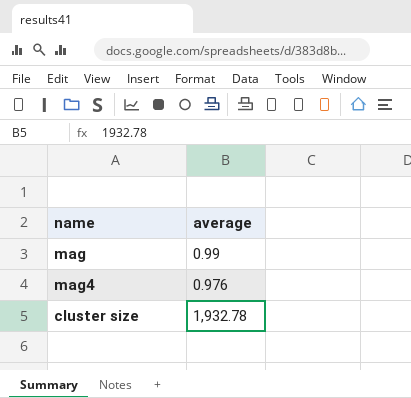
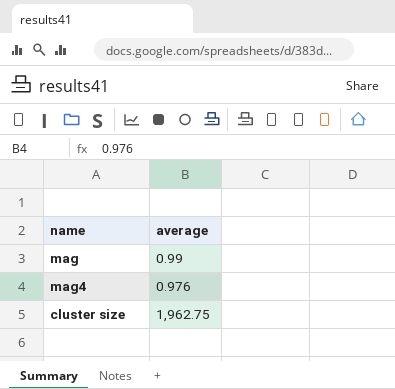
cluster size | average: 1,932.78 -> 1,962.75

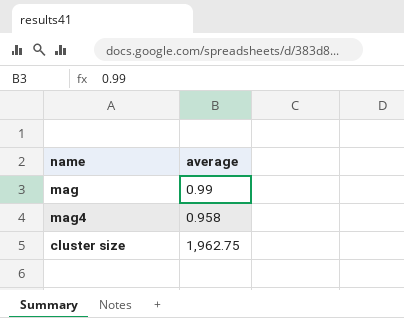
mag4 | average: 0.976 -> 0.958

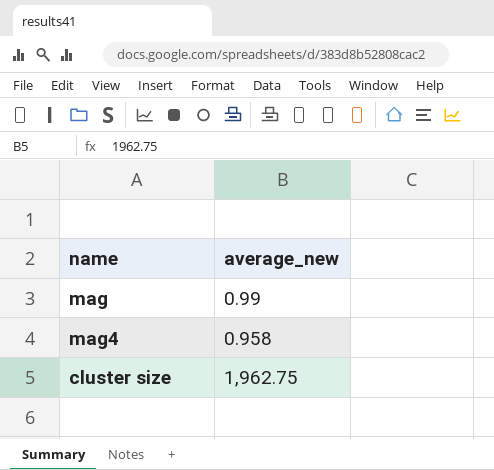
column name: average -> average_new

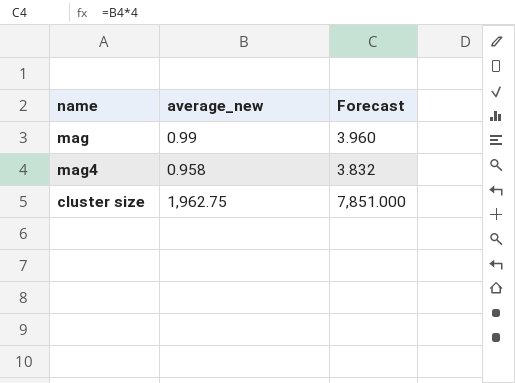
column Forecast | formula: none -> [average_new] * 4

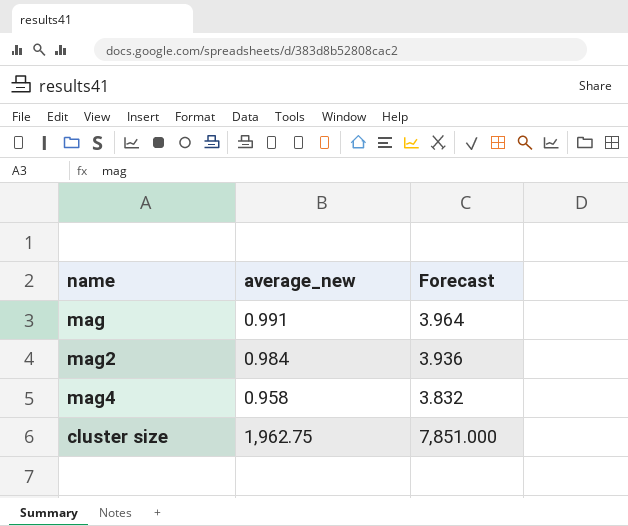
mag | average_new: 0.99 -> 0.991
mag | Forecast: 3.960 -> 3.964
row mag2: none -> 0.984 | 3.936

